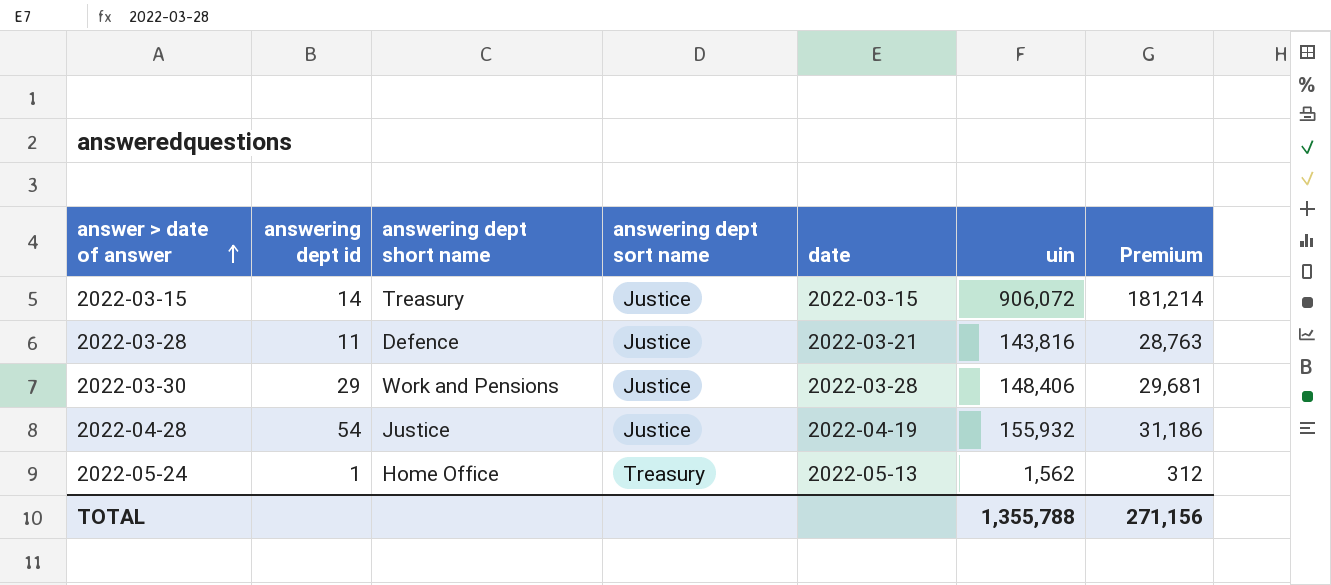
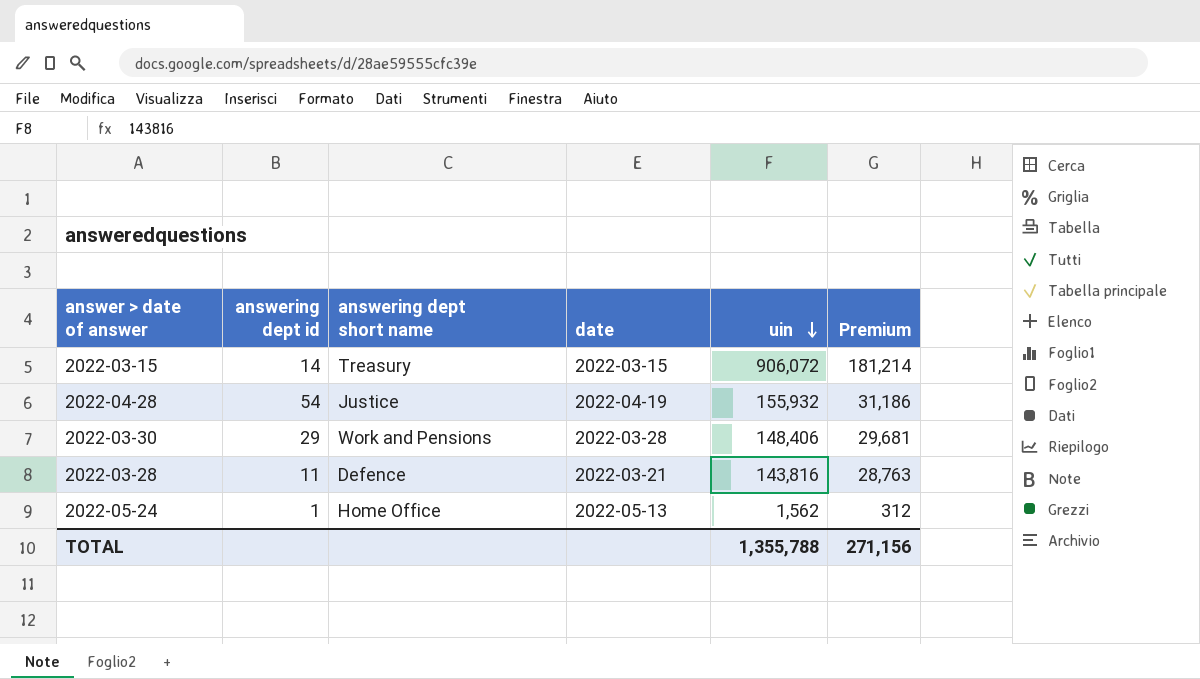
row order: answer > date of answer ascending -> uin descending
column answering dept sort name | position: 4 -> none

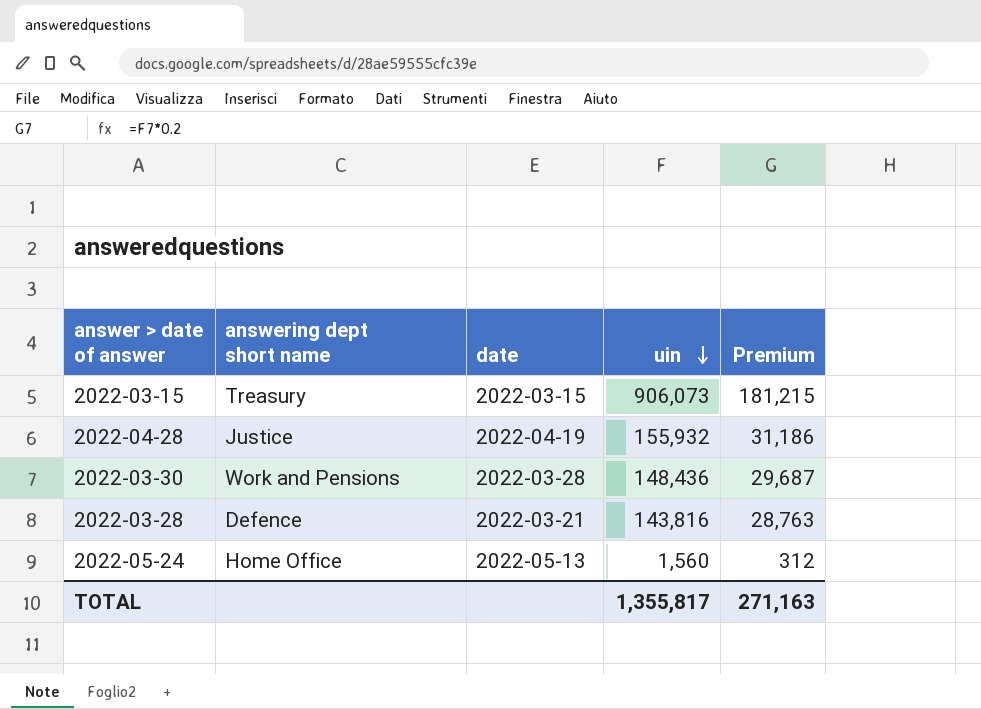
column answering dept id | position: 2 -> none
2022-03-15 | uin: 906,072 -> 906,073
2022-03-15 | Premium: 181,214 -> 181,215
2022-03-30 | uin: 148,406 -> 148,436
2022-03-30 | Premium: 29,681 -> 29,687
2022-05-24 | uin: 1,562 -> 1,560
TOTAL | uin: 1,355,788 -> 1,355,817
TOTAL | Premium: 271,156 -> 271,163

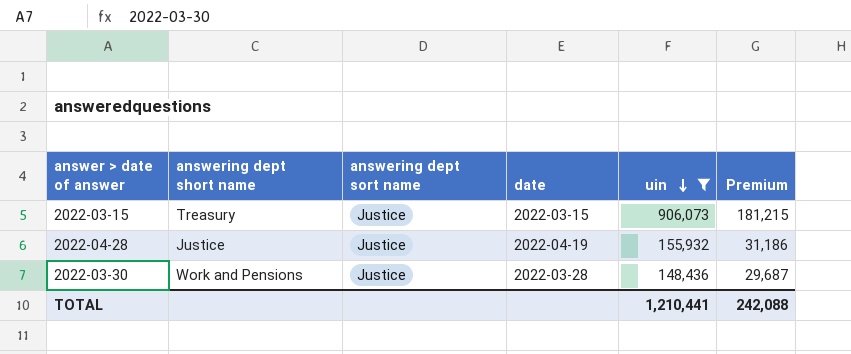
filter: none -> uin >= 148,436
column answering dept sort name | position: none -> 3
TOTAL | uin: 1,355,817 -> 1,210,441
TOTAL | Premium: 271,163 -> 242,088

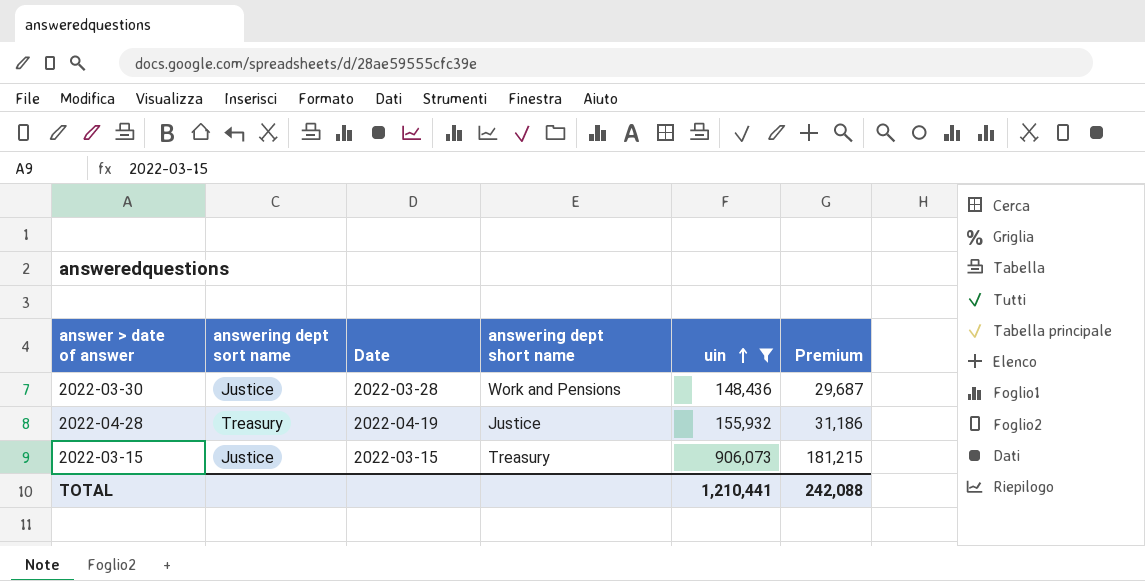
row order: uin descending -> uin ascending
column name: date -> Date
column answering dept short name | position: 2 -> 4
2022-04-28 | answering dept sort name: Justice -> Treasury

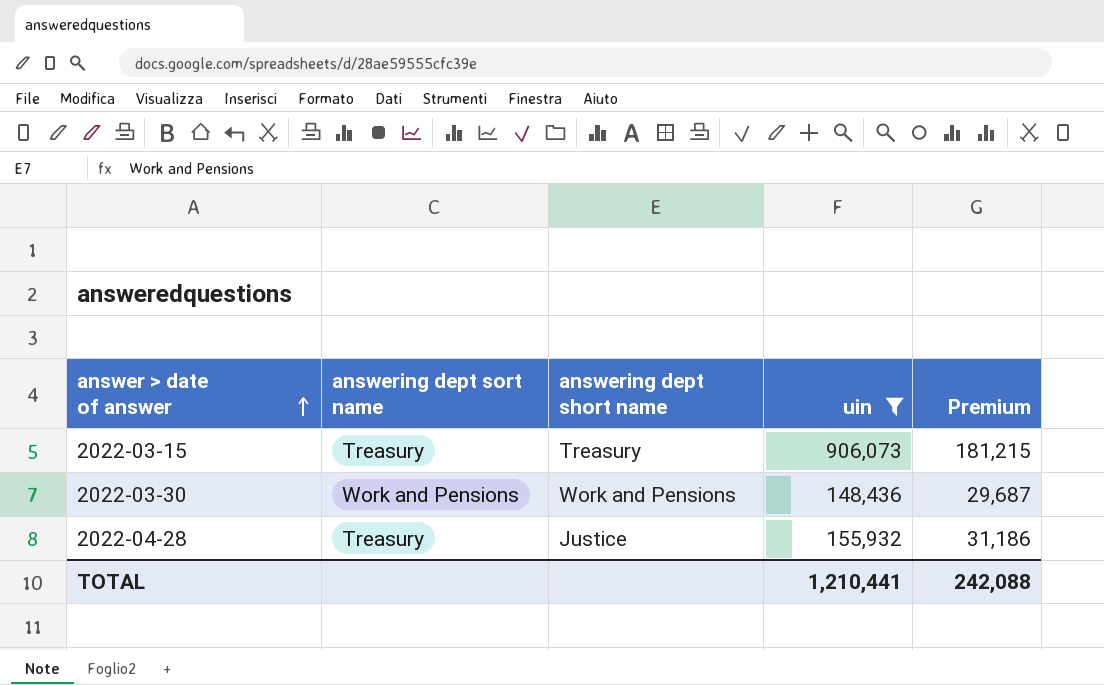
row order: uin ascending -> answer > date of answer ascending
column Date | position: 3 -> none
2022-03-15 | answering dept sort name: Justice -> Treasury
2022-03-30 | answering dept sort name: Justice -> Work and Pensions

